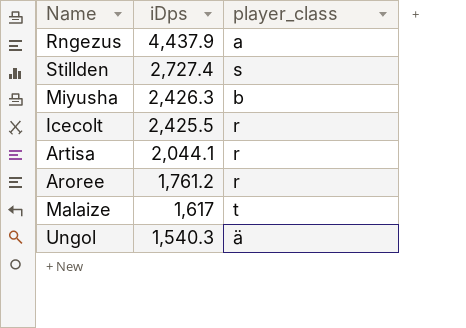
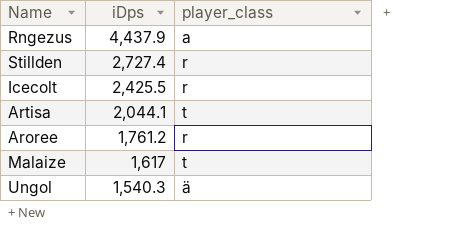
row Miyusha: 2,426.3 | b -> none
Stillden | player_class: s -> r
Artisa | player_class: r -> t

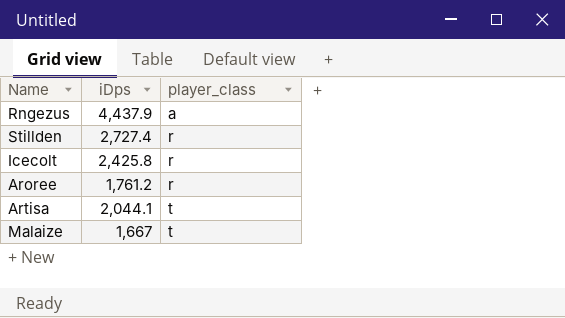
row order: iDps descending -> player_class ascending
row Ungol: 1,540.3 | ä -> none
Icecolt | iDps: 2,425.5 -> 2,425.8
Malaize | iDps: 1,617 -> 1,667

